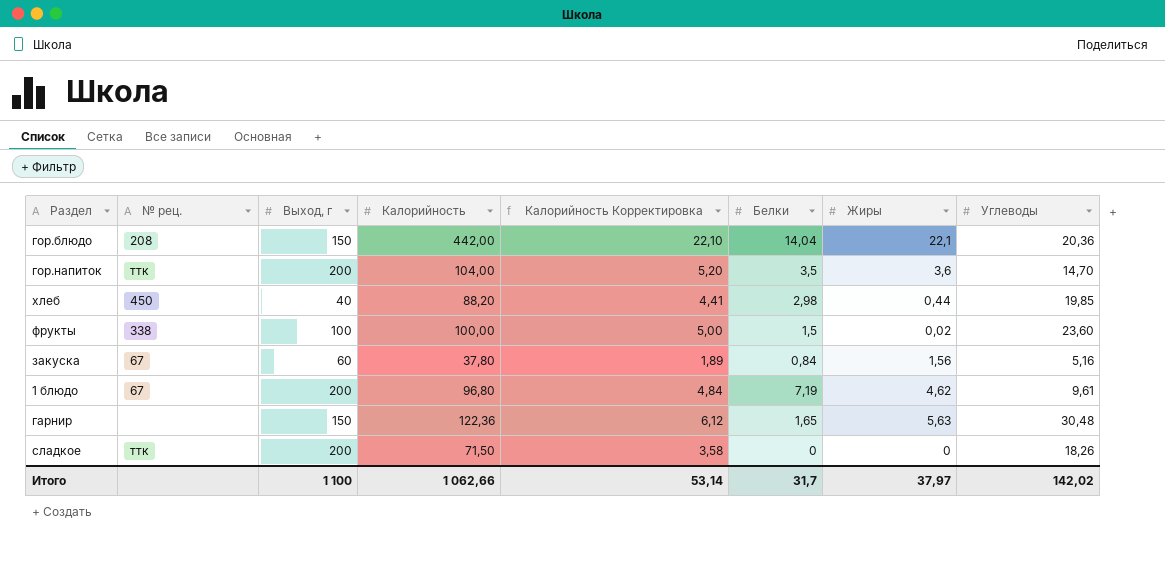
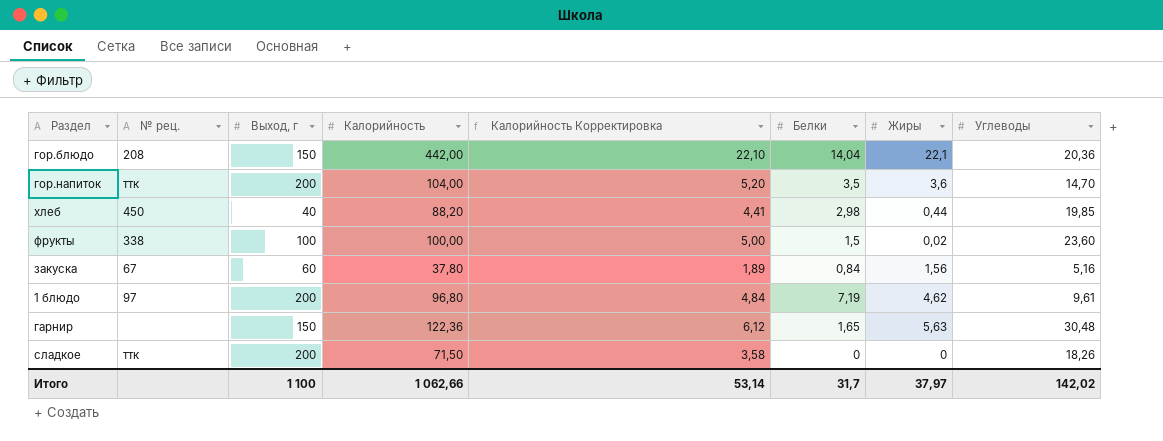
1 блюдо | № рец.: 67 -> 97

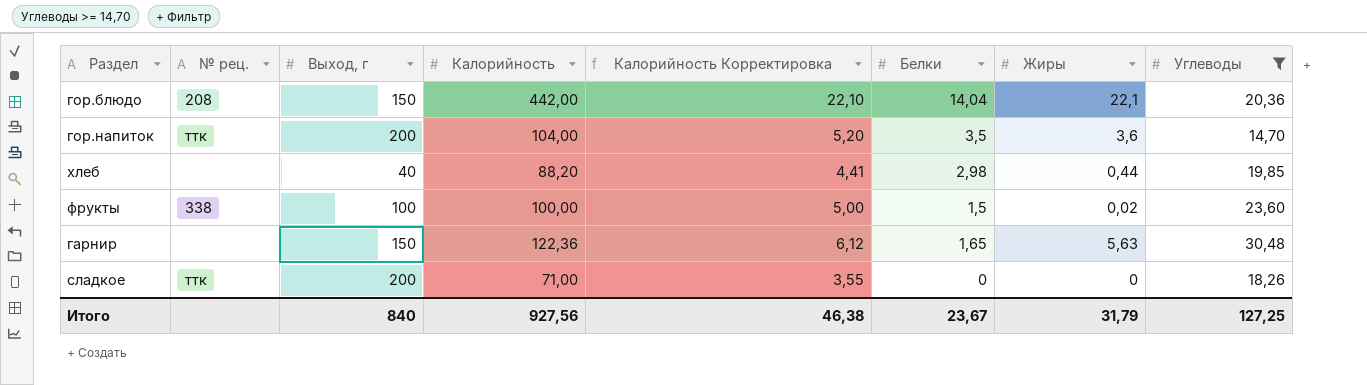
filter: none -> Углеводы >= 14,70
хлеб | № рец.: 450 -> none
сладкое | Калорийность: 71,50 -> 71,00
сладкое | Калорийность Корректировка: 3,58 -> 3,55
Итого | Выход, г: 1 100 -> 840
Итого | Калорийность: 1 062,66 -> 927,56
Итого | Калорийность Корректировка: 53,14 -> 46,38
Итого | Белки: 31,7 -> 23,67
Итого | Жиры: 37,97 -> 31,79
Итого | Углеводы: 142,02 -> 127,25

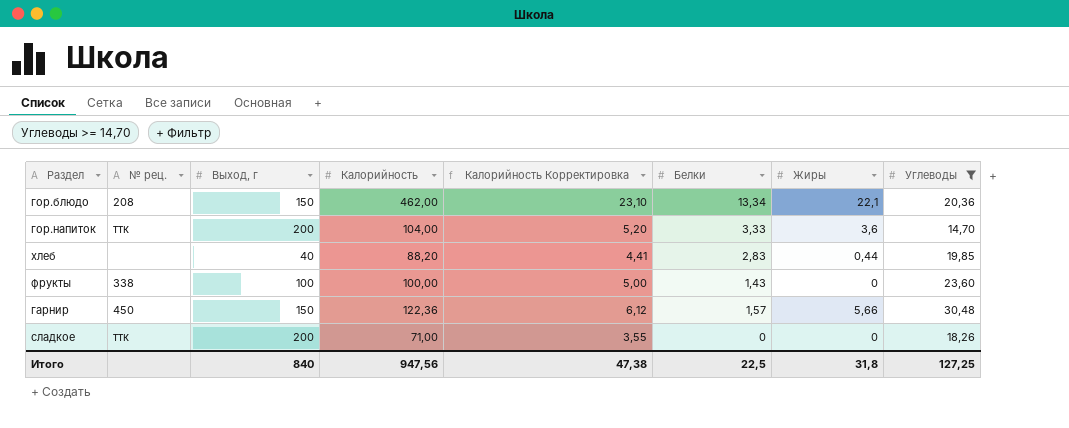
гор.блюдо | Калорийность: 442,00 -> 462,00
гор.блюдо | Калорийность Корректировка: 22,10 -> 23,10
гор.блюдо | Белки: 14,04 -> 13,34
гор.напиток | Белки: 3,5 -> 3,33
хлеб | Белки: 2,98 -> 2,83
фрукты | Белки: 1,5 -> 1,43
фрукты | Жиры: 0,02 -> 0
гарнир | № рец.: none -> 450
гарнир | Белки: 1,65 -> 1,57
гарнир | Жиры: 5,63 -> 5,66
Итого | Калорийность: 927,56 -> 947,56
Итого | Калорийность Корректировка: 46,38 -> 47,38
Итого | Белки: 23,67 -> 22,5
Итого | Жиры: 31,79 -> 31,8

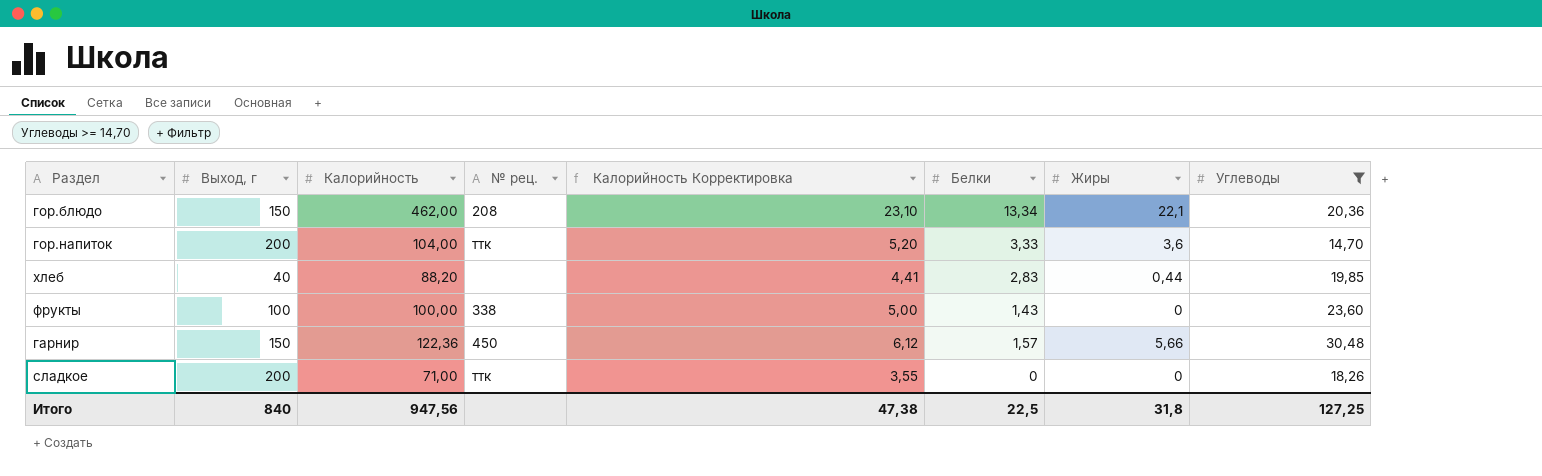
column № рец. | position: 2 -> 4

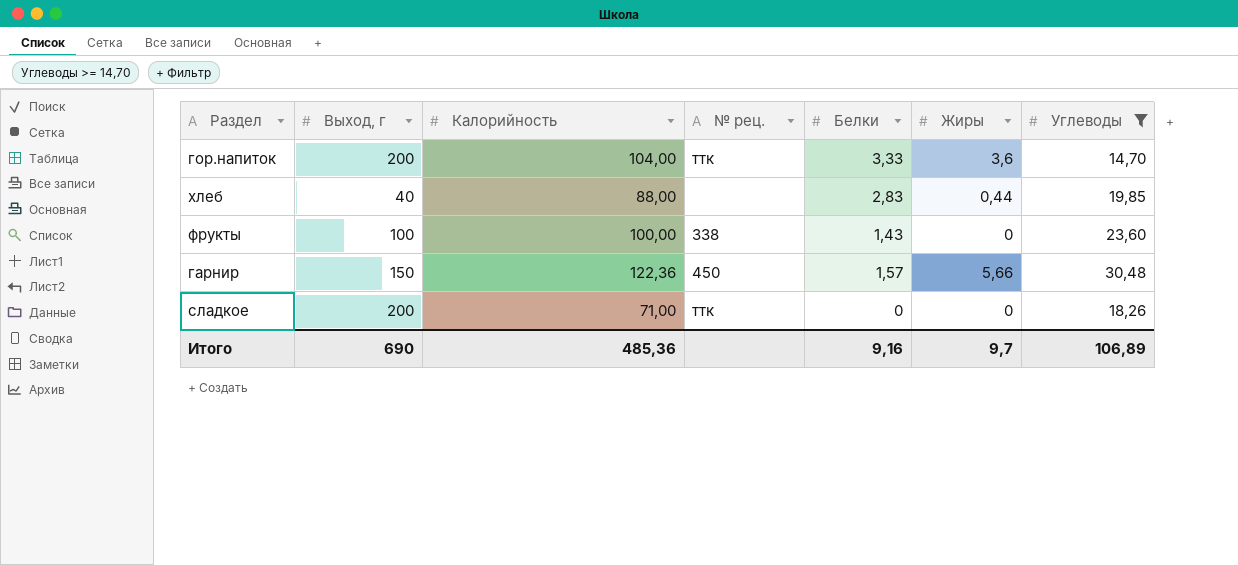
column Калорийность Корректировка | formula: [Калорийность] * 0,05 -> none
row гор.блюдо: 150 | 462,00 | 208 | 23,10 | 13,34 | 22,1 | 20,36 -> none
хлеб | Калорийность: 88,20 -> 88,00
Итого | Выход, г: 840 -> 690
Итого | Калорийность: 947,56 -> 485,36
Итого | Белки: 22,5 -> 9,16
Итого | Жиры: 31,8 -> 9,7
Итого | Углеводы: 127,25 -> 106,89

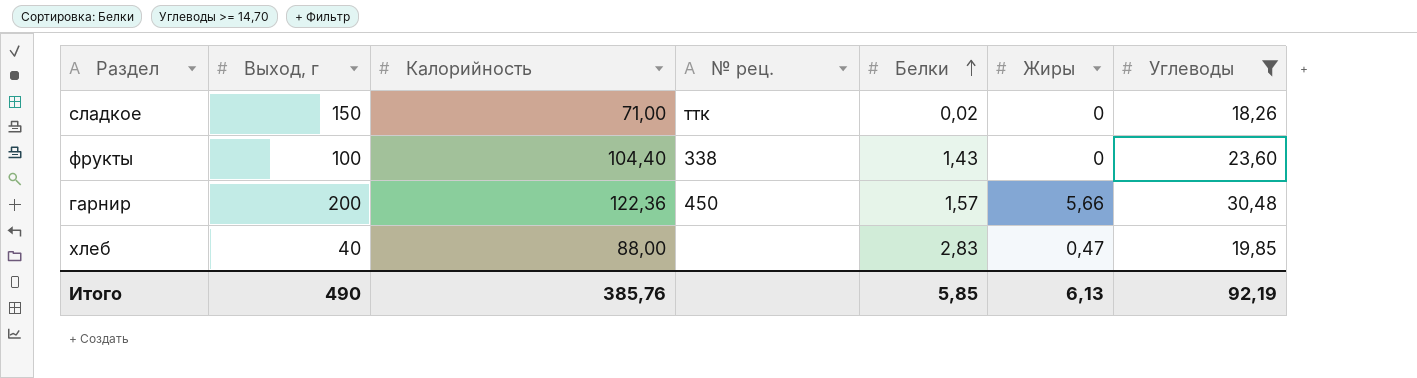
row order: none -> Белки ascending
row гор.напиток: 200 | 104,00 | ттк | 3,33 | 3,6 | 14,70 -> none
сладкое | Выход, г: 200 -> 150
сладкое | Белки: 0 -> 0,02
фрукты | Калорийность: 100,00 -> 104,40
гарнир | Выход, г: 150 -> 200
хлеб | Жиры: 0,44 -> 0,47
Итого | Выход, г: 690 -> 490
Итого | Калорийность: 485,36 -> 385,76
Итого | Белки: 9,16 -> 5,85
Итого | Жиры: 9,7 -> 6,13
Итого | Углеводы: 106,89 -> 92,19

